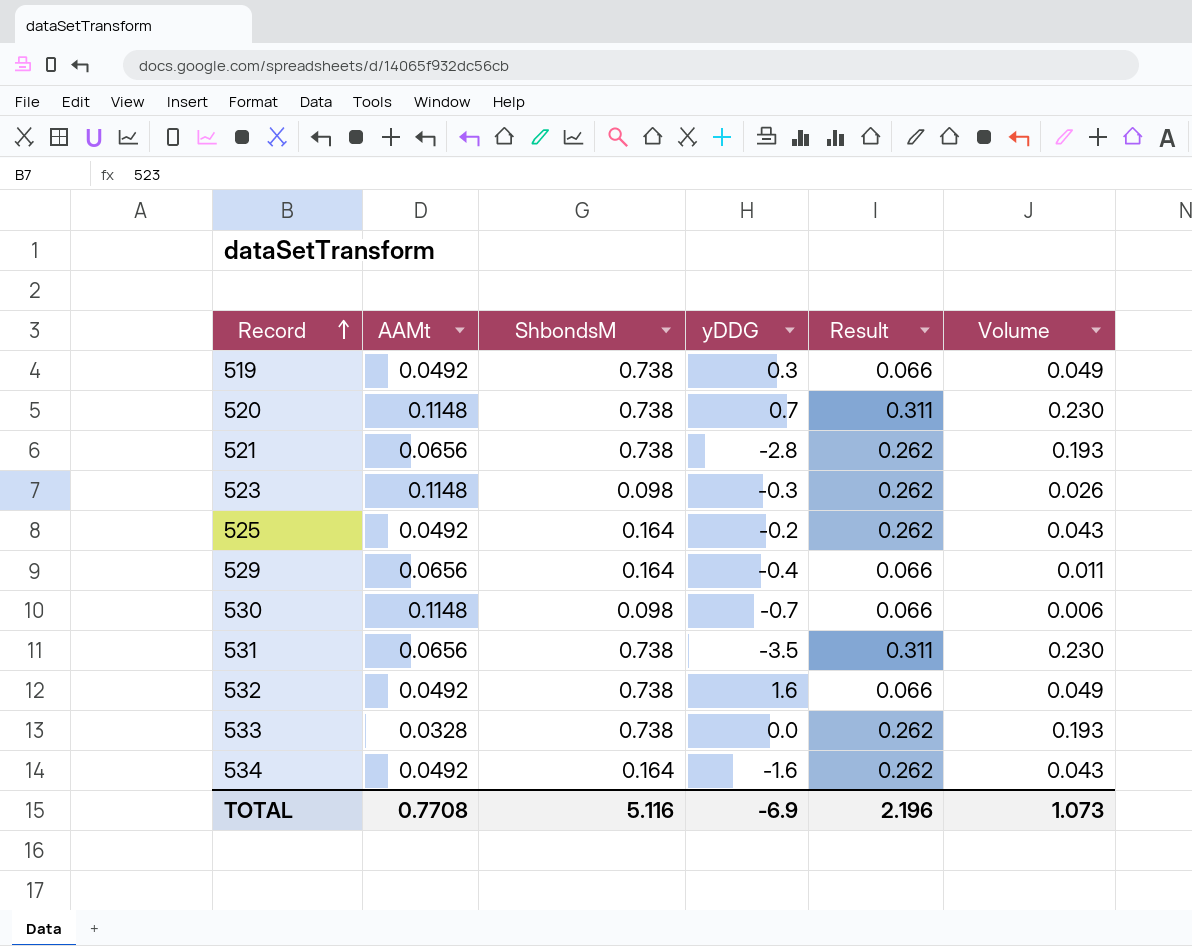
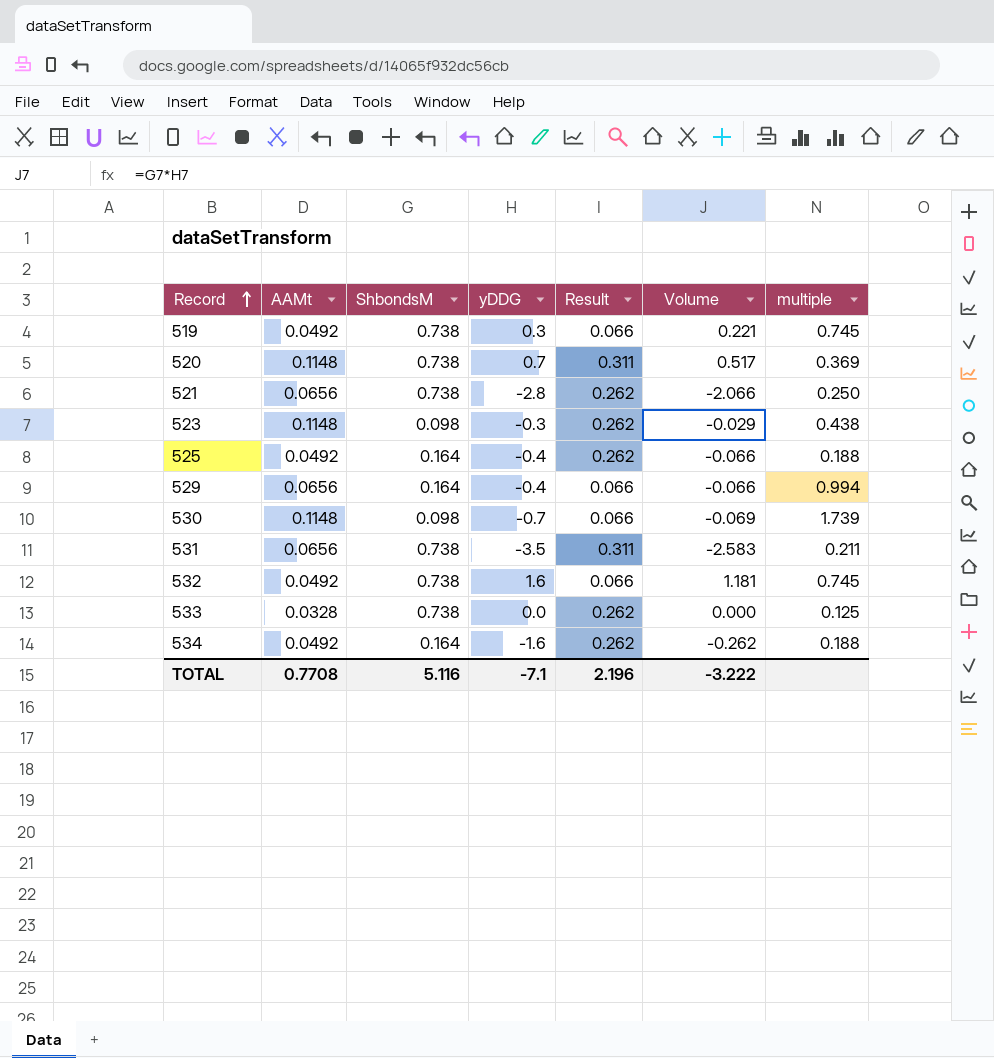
column Volume | formula: [ShbondsM] * [Result] -> [ShbondsM] * [yDDG]
column multiple | formula: none -> [AAMt] / [Result]
525 | yDDG: -0.2 -> -0.4
TOTAL | yDDG: -6.9 -> -7.1
TOTAL | Volume: 1.073 -> -3.222

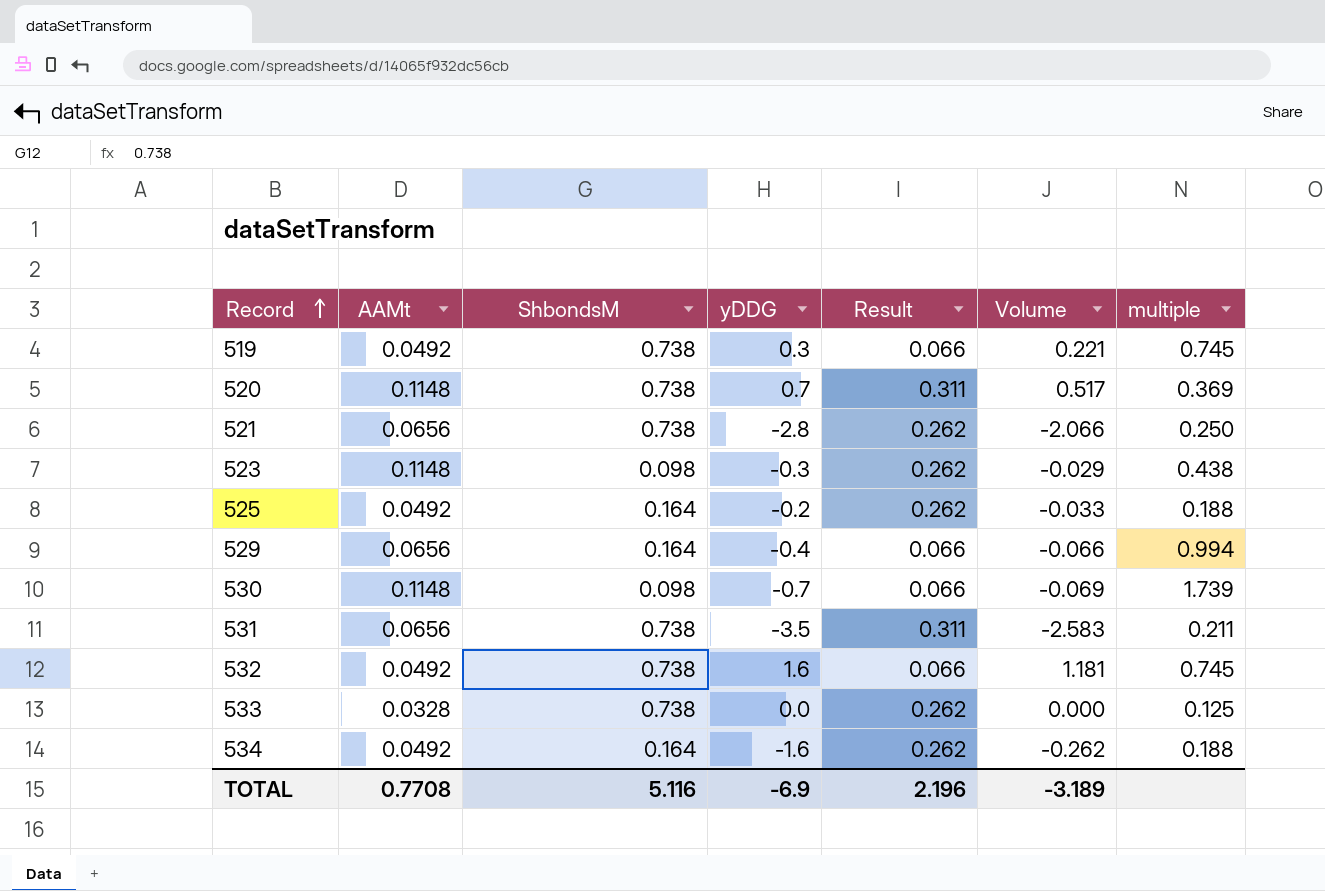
525 | yDDG: -0.4 -> -0.2
525 | Volume: -0.066 -> -0.033
TOTAL | yDDG: -7.1 -> -6.9
TOTAL | Volume: -3.222 -> -3.189

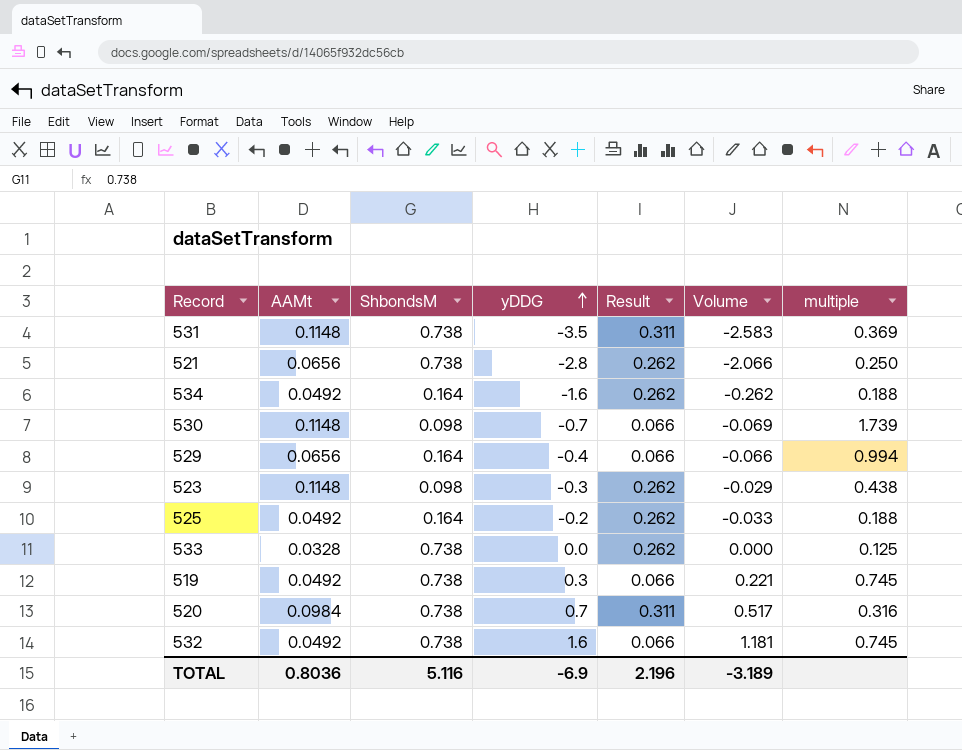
row order: Record ascending -> yDDG ascending
531 | AAMt: 0.0656 -> 0.1148
531 | multiple: 0.211 -> 0.369
520 | AAMt: 0.1148 -> 0.0984
520 | multiple: 0.369 -> 0.316
TOTAL | AAMt: 0.7708 -> 0.8036

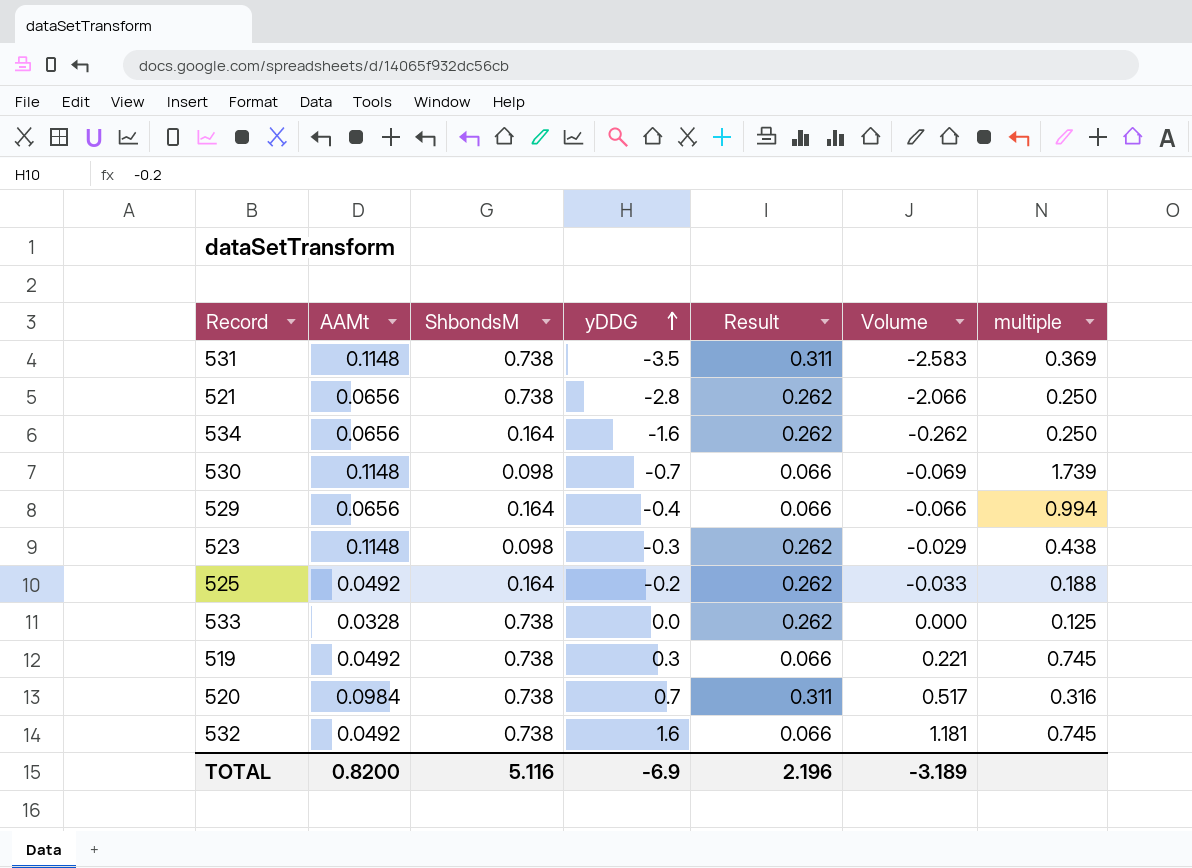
534 | AAMt: 0.0492 -> 0.0656
534 | multiple: 0.188 -> 0.250
TOTAL | AAMt: 0.8036 -> 0.8200

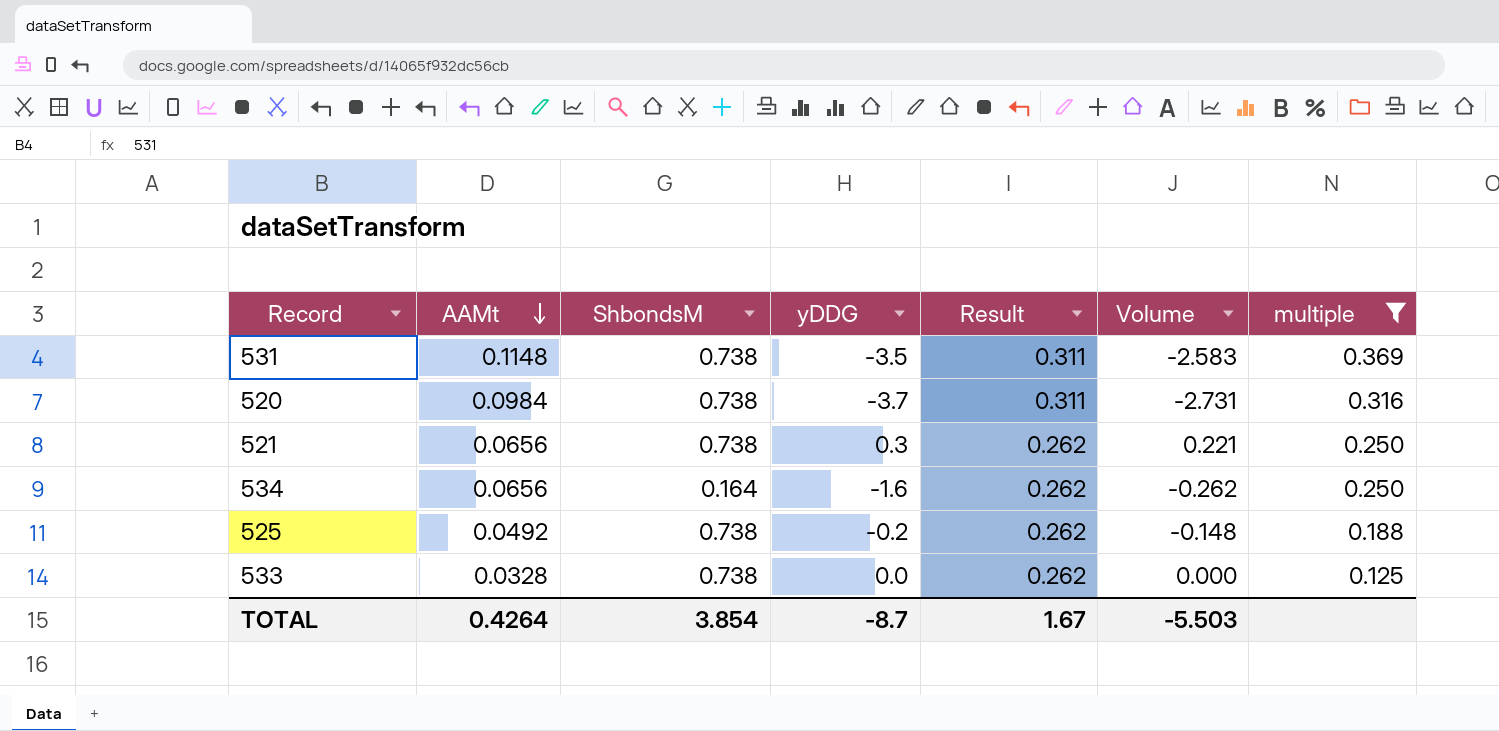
filter: none -> multiple <= 0.369
row order: yDDG ascending -> AAMt descending
520 | yDDG: 0.7 -> -3.7
520 | Volume: 0.517 -> -2.731
521 | yDDG: -2.8 -> 0.3
521 | Volume: -2.066 -> 0.221
525 | ShbondsM: 0.164 -> 0.738
525 | Volume: -0.033 -> -0.148
TOTAL | AAMt: 0.8200 -> 0.4264
TOTAL | ShbondsM: 5.116 -> 3.854
TOTAL | yDDG: -6.9 -> -8.7
TOTAL | Result: 2.196 -> 1.67
TOTAL | Volume: -3.189 -> -5.503

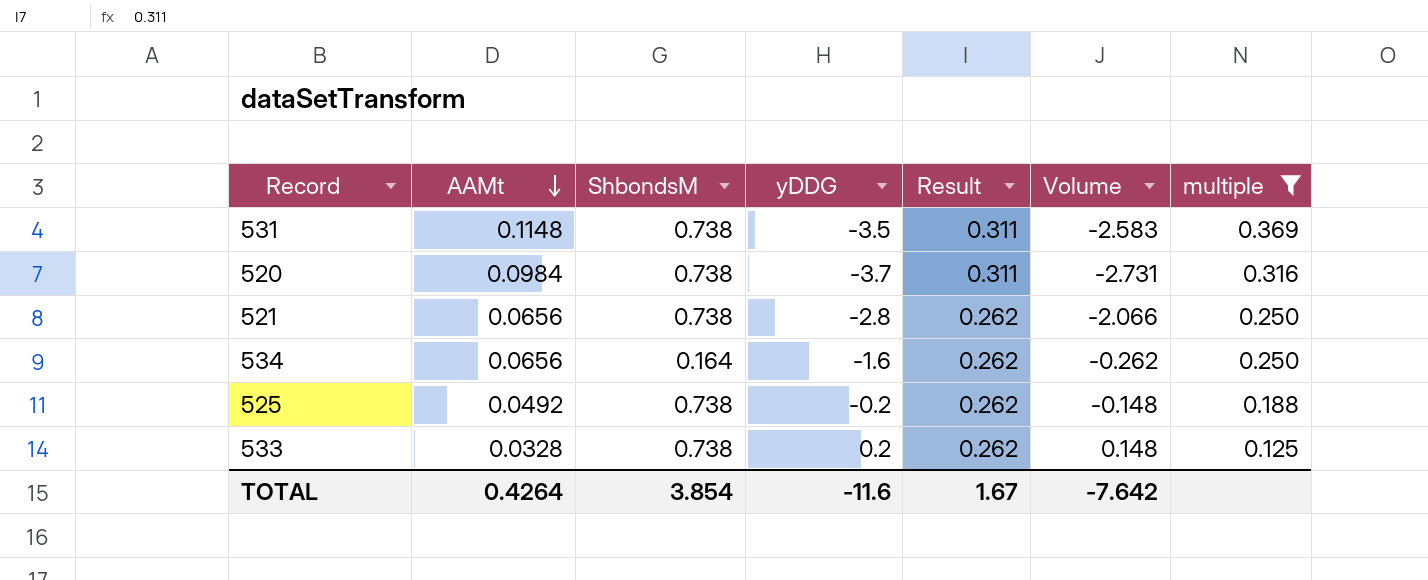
521 | yDDG: 0.3 -> -2.8
521 | Volume: 0.221 -> -2.066
533 | yDDG: 0.0 -> 0.2
533 | Volume: 0.000 -> 0.148
TOTAL | yDDG: -8.7 -> -11.6
TOTAL | Volume: -5.503 -> -7.642

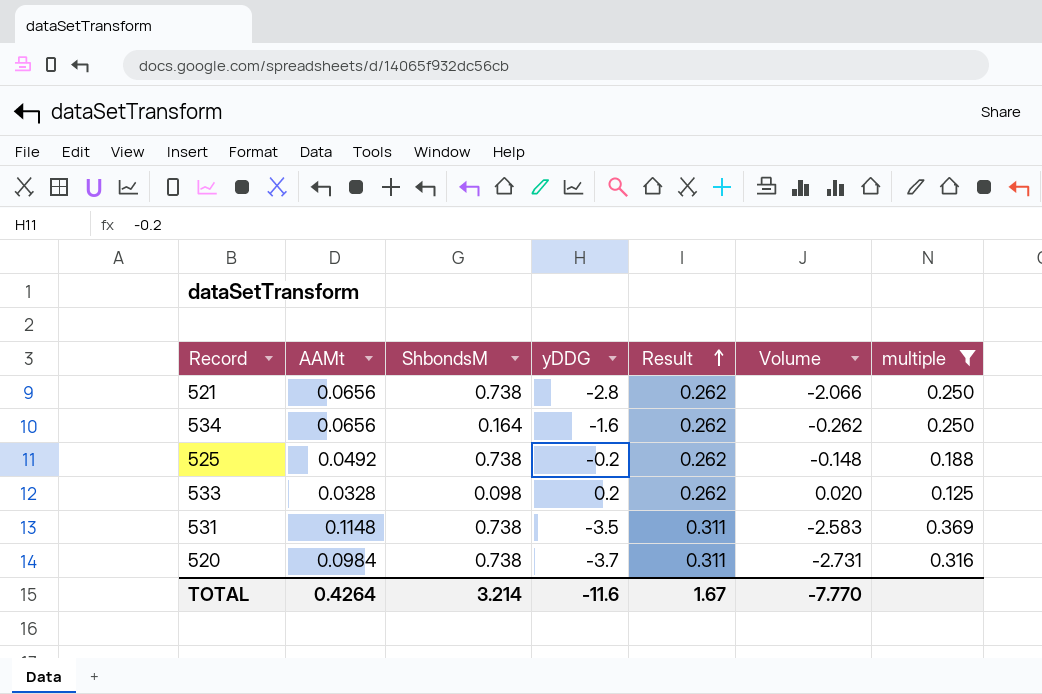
row order: AAMt descending -> Result ascending
533 | ShbondsM: 0.738 -> 0.098
533 | Volume: 0.148 -> 0.020
TOTAL | ShbondsM: 3.854 -> 3.214
TOTAL | Volume: -7.642 -> -7.770

